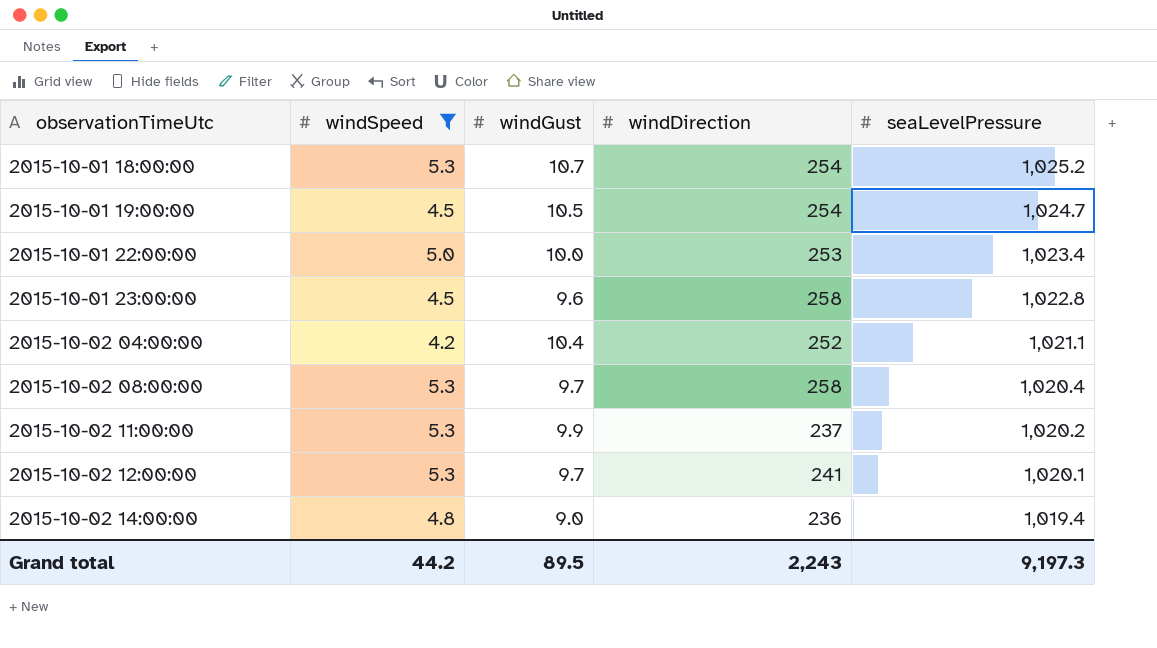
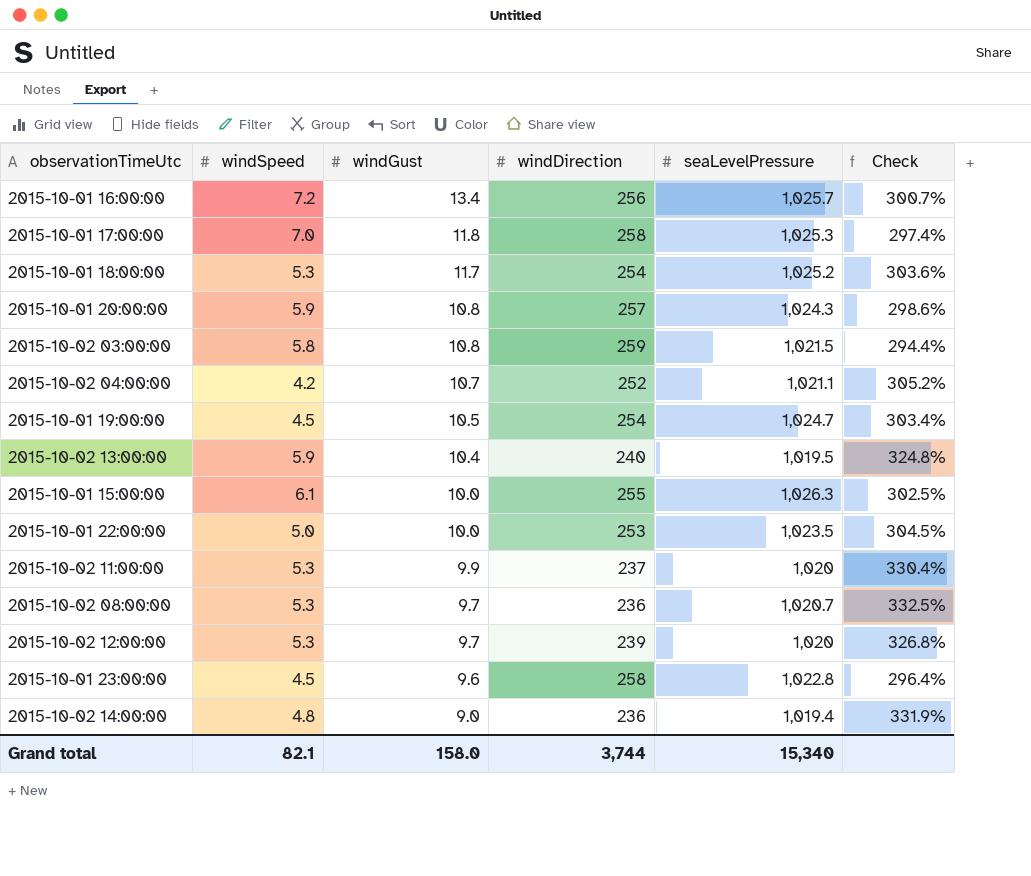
filter: windSpeed <= 5.3 -> none
row order: observationTimeUtc ascending -> windGust descending
column Check | formula: none -> ([seaLevelPressure] - [windDirection]) / [windDirection]
2015-10-01 18:00:00 | windGust: 10.7 -> 11.7
2015-10-02 04:00:00 | windGust: 10.4 -> 10.7
2015-10-01 22:00:00 | seaLevelPressure: 1,023.4 -> 1,023.5
2015-10-02 11:00:00 | seaLevelPressure: 1,020.2 -> 1,020
2015-10-02 08:00:00 | windDirection: 258 -> 236
2015-10-02 08:00:00 | seaLevelPressure: 1,020.4 -> 1,020.7
2015-10-02 12:00:00 | windDirection: 241 -> 239
2015-10-02 12:00:00 | seaLevelPressure: 1,020.1 -> 1,020
Grand total | windSpeed: 44.2 -> 82.1
Grand total | windGust: 89.5 -> 158.0
Grand total | windDirection: 2,243 -> 3,744
Grand total | seaLevelPressure: 9,197.3 -> 15,340

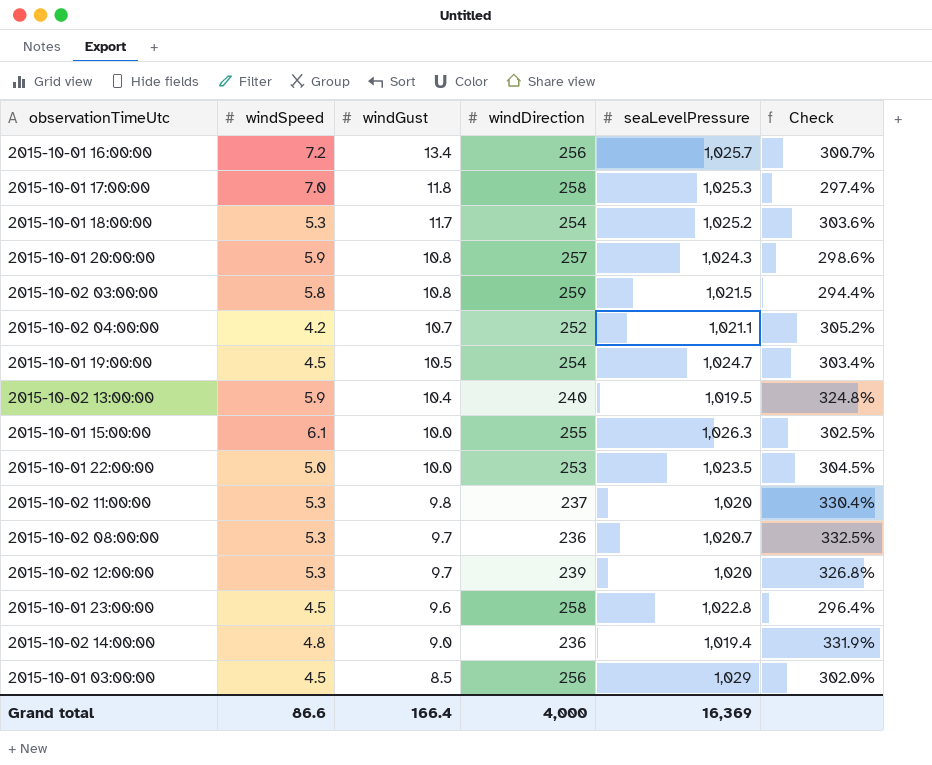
2015-10-02 11:00:00 | windGust: 9.9 -> 9.8
row 2015-10-01 03:00:00: none -> 4.5 | 8.5 | 256 | 1,029 | 302.0%
Grand total | windSpeed: 82.1 -> 86.6
Grand total | windGust: 158.0 -> 166.4
Grand total | windDirection: 3,744 -> 4,000
Grand total | seaLevelPressure: 15,340 -> 16,369

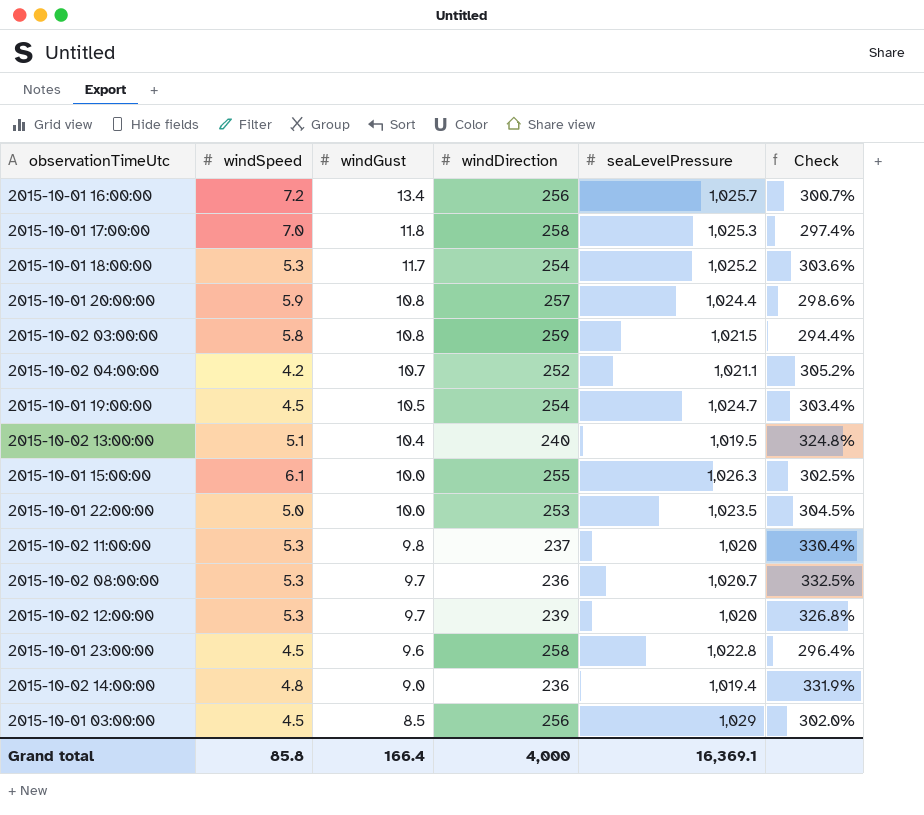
2015-10-01 20:00:00 | seaLevelPressure: 1,024.3 -> 1,024.4
2015-10-02 13:00:00 | windSpeed: 5.9 -> 5.1
Grand total | windSpeed: 86.6 -> 85.8
Grand total | seaLevelPressure: 16,369 -> 16,369.1

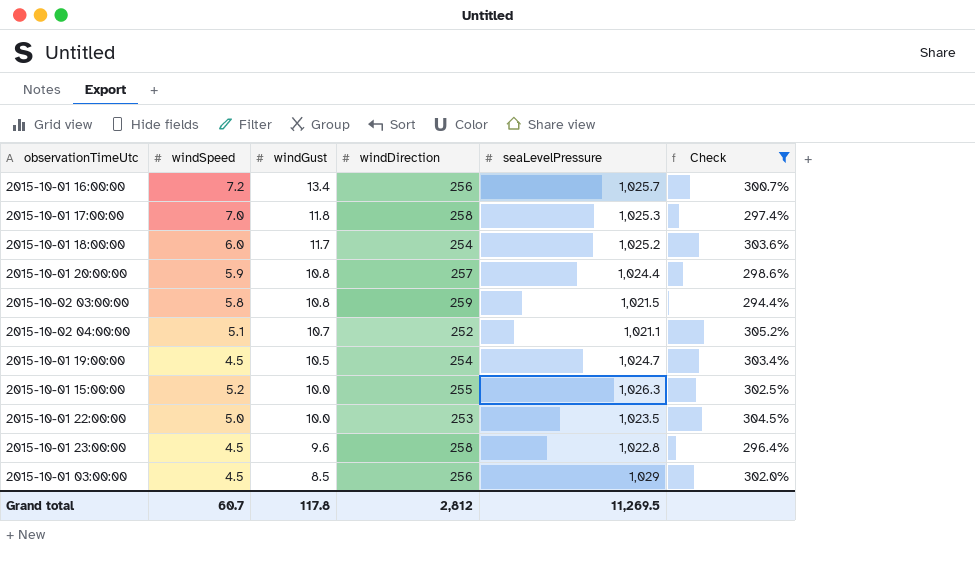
filter: none -> Check <= 305.2%
2015-10-01 18:00:00 | windSpeed: 5.3 -> 6.0
2015-10-02 04:00:00 | windSpeed: 4.2 -> 5.1
2015-10-01 15:00:00 | windSpeed: 6.1 -> 5.2
Grand total | windSpeed: 85.8 -> 60.7
Grand total | windGust: 166.4 -> 117.8
Grand total | windDirection: 4,000 -> 2,812
Grand total | seaLevelPressure: 16,369.1 -> 11,269.5

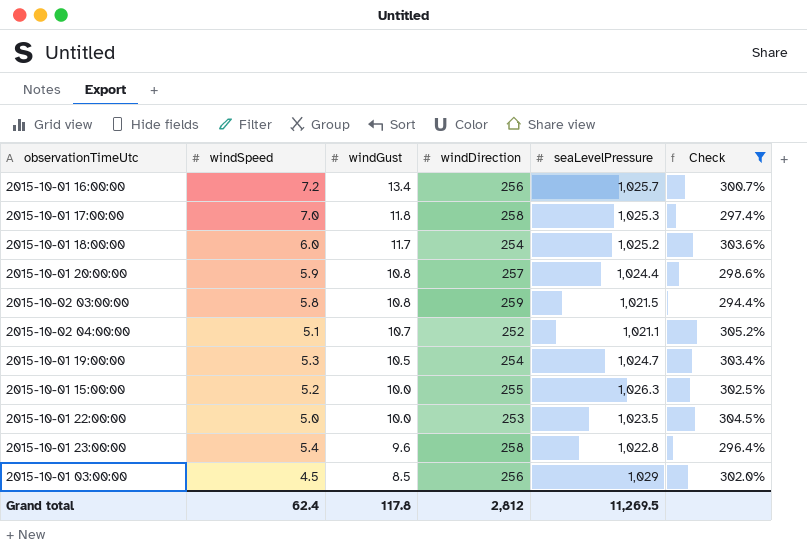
2015-10-01 19:00:00 | windSpeed: 4.5 -> 5.3
2015-10-01 23:00:00 | windSpeed: 4.5 -> 5.4
Grand total | windSpeed: 60.7 -> 62.4

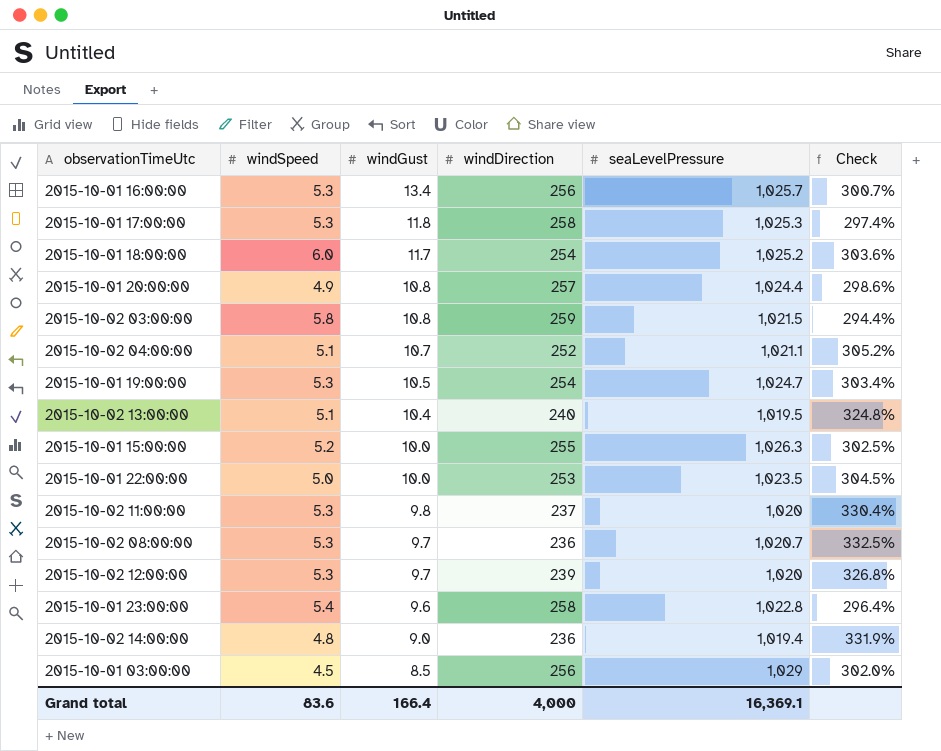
filter: Check <= 305.2% -> none
2015-10-01 16:00:00 | windSpeed: 7.2 -> 5.3
2015-10-01 17:00:00 | windSpeed: 7.0 -> 5.3
2015-10-01 20:00:00 | windSpeed: 5.9 -> 4.9
Grand total | windSpeed: 62.4 -> 83.6
Grand total | windGust: 117.8 -> 166.4
Grand total | windDirection: 2,812 -> 4,000
Grand total | seaLevelPressure: 11,269.5 -> 16,369.1

